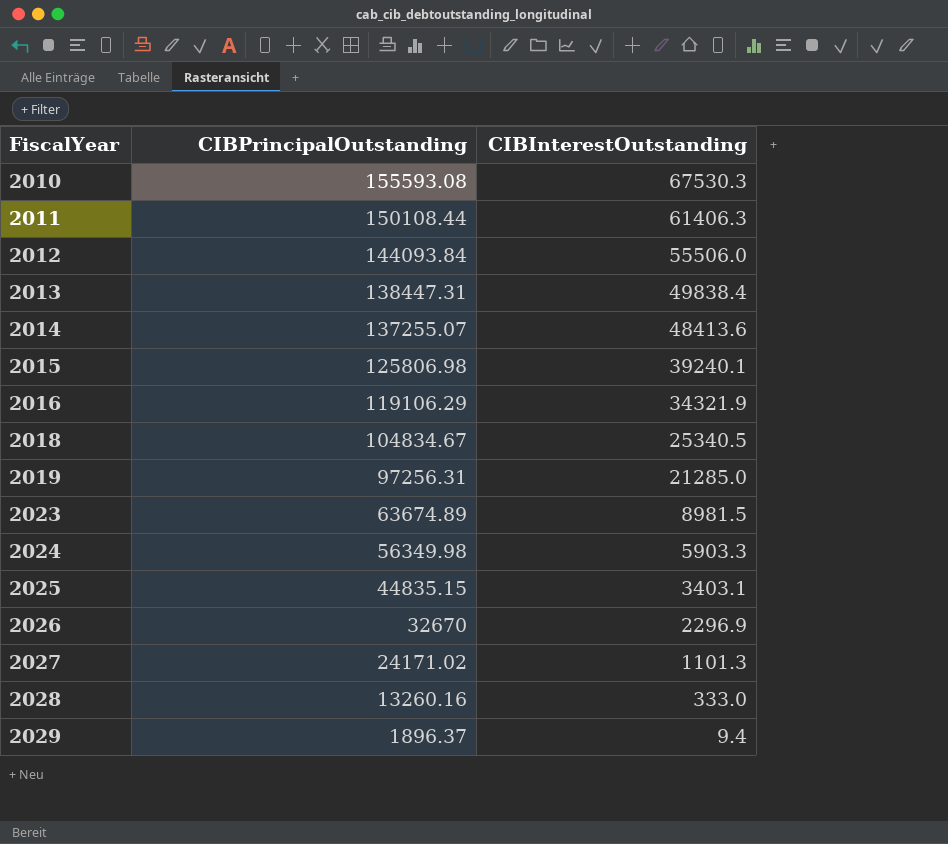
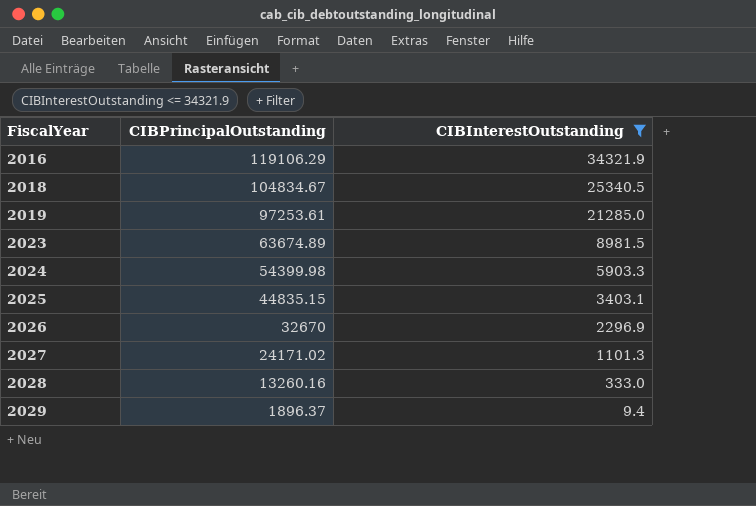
filter: none -> CIBInterestOutstanding <= 34321.9
2019 | CIBPrincipalOutstanding: 97256.31 -> 97253.61
2024 | CIBPrincipalOutstanding: 56349.98 -> 54399.98

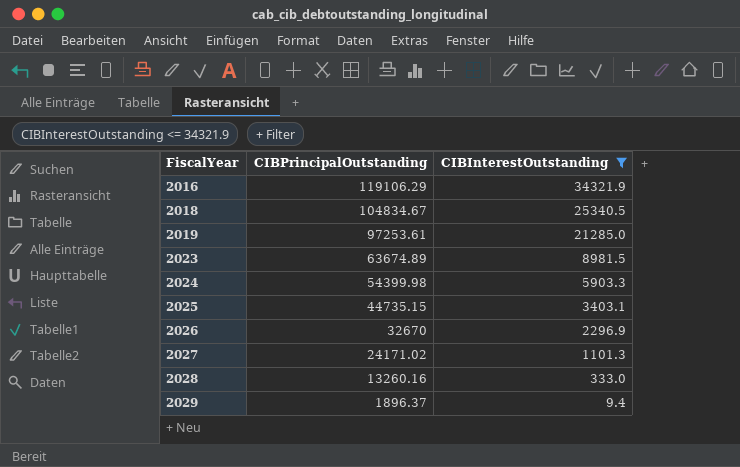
2025 | CIBPrincipalOutstanding: 44835.15 -> 44735.15

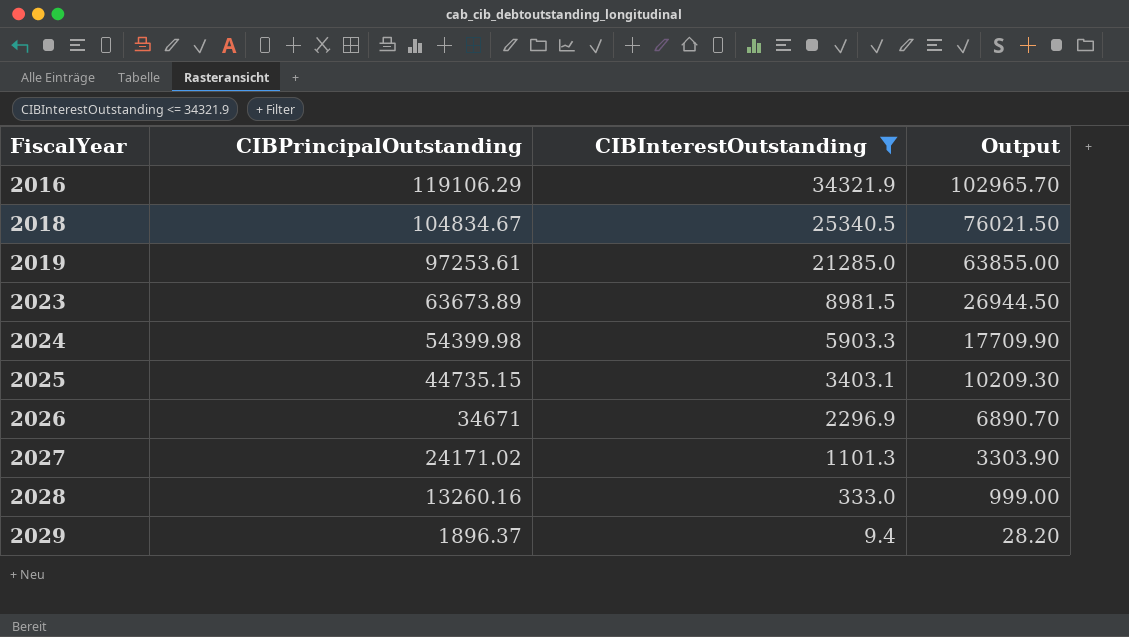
column Output | formula: none -> [CIBInterestOutstanding] * 3
2023 | CIBPrincipalOutstanding: 63674.89 -> 63673.89
2026 | CIBPrincipalOutstanding: 32670 -> 34671

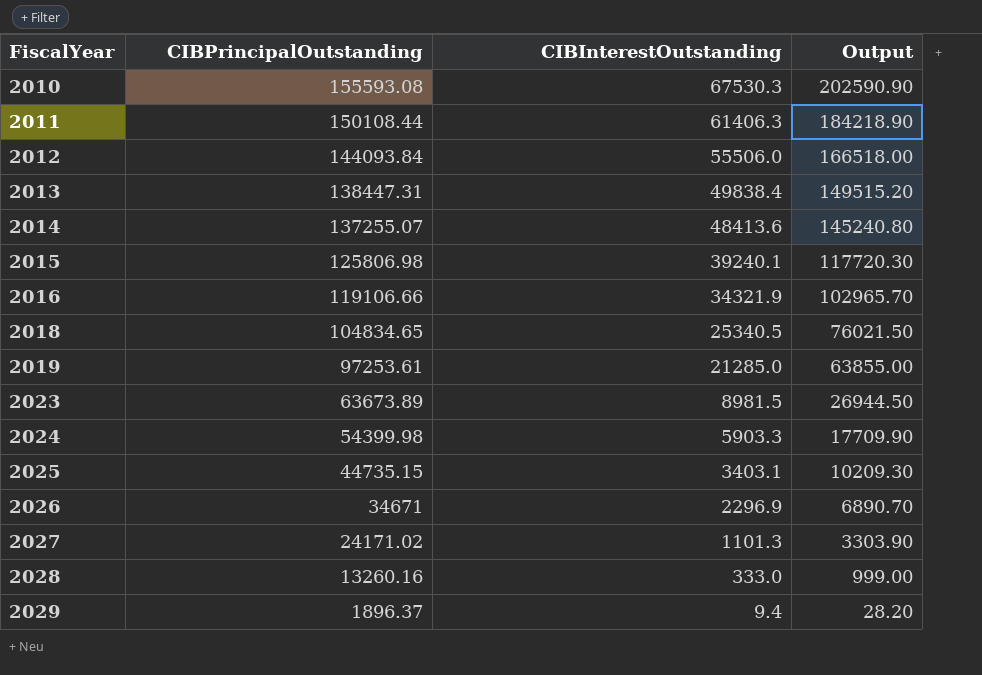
filter: CIBInterestOutstanding <= 34321.9 -> none
2016 | CIBPrincipalOutstanding: 119106.29 -> 119106.66
2018 | CIBPrincipalOutstanding: 104834.67 -> 104834.65

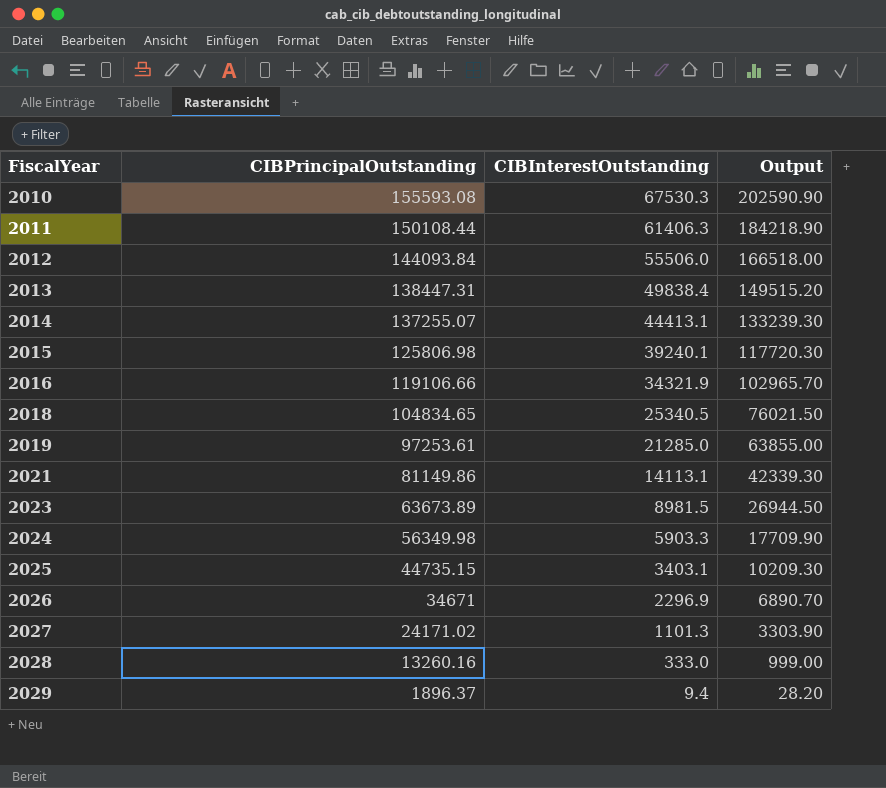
2014 | CIBInterestOutstanding: 48413.6 -> 44413.1
2014 | Output: 145240.80 -> 133239.30
row 2021: none -> 81149.86 | 14113.1 | 42339.30
2024 | CIBPrincipalOutstanding: 54399.98 -> 56349.98

